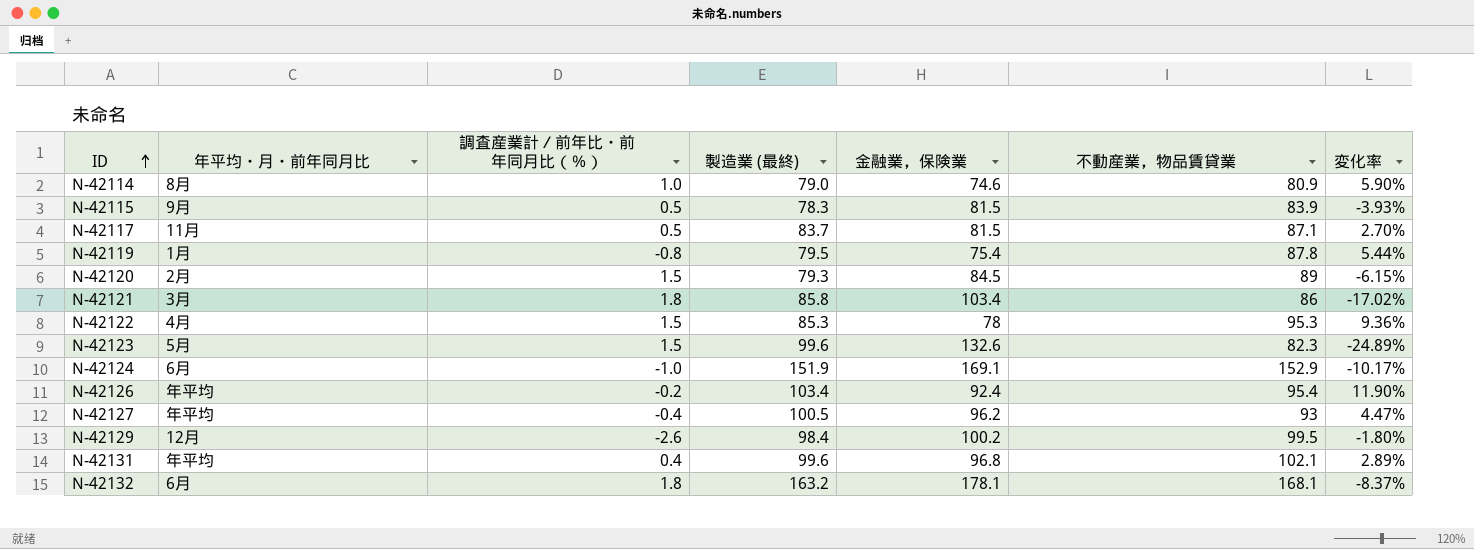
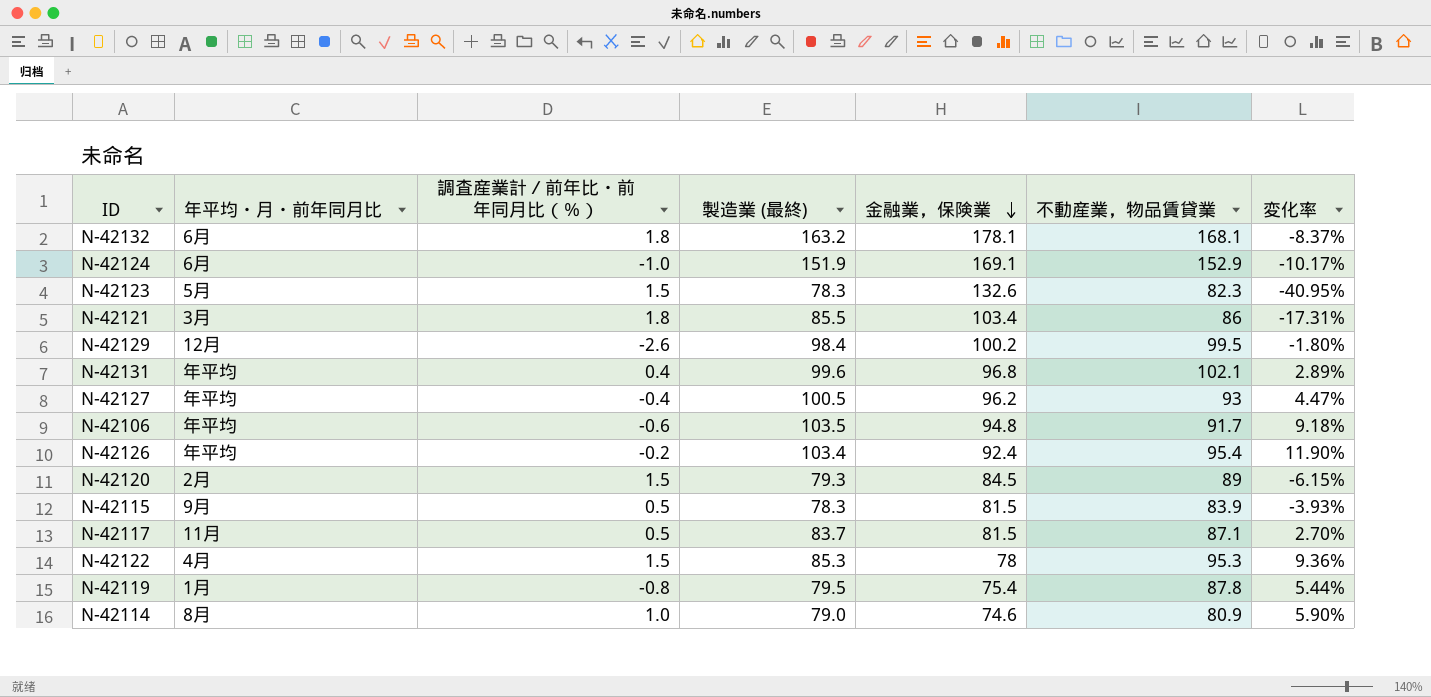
row order: ID ascending -> 金融業，保険業 descending
N-42123 | 製造業 (最終): 99.6 -> 78.3
N-42123 | 変化率: -24.89% -> -40.95%
N-42121 | 製造業 (最終): 85.8 -> 85.5
N-42121 | 変化率: -17.02% -> -17.31%
row N-42106: none -> 年平均 | -0.6 | 103.5 | 94.8 | 91.7 | 9.18%

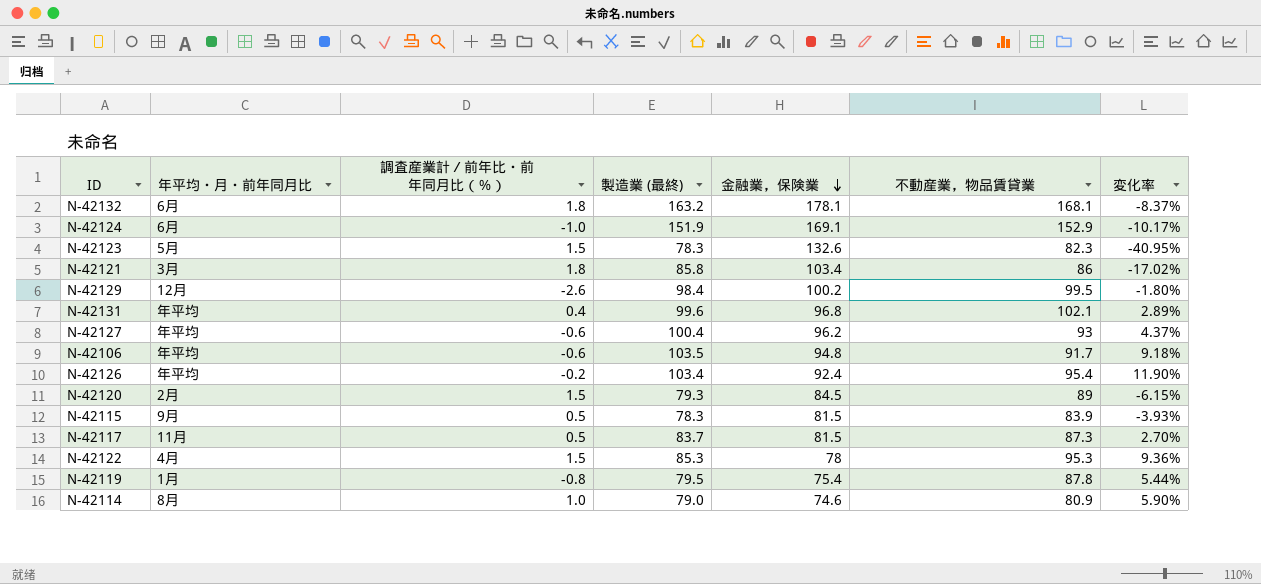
N-42121 | 製造業 (最終): 85.5 -> 85.8
N-42121 | 変化率: -17.31% -> -17.02%
N-42127 | 調査産業計／前年比・前年同月比（％）: -0.4 -> -0.6
N-42127 | 製造業 (最終): 100.5 -> 100.4
N-42127 | 変化率: 4.47% -> 4.37%
N-42117 | 不動産業，物品賃貸業: 87.1 -> 87.3

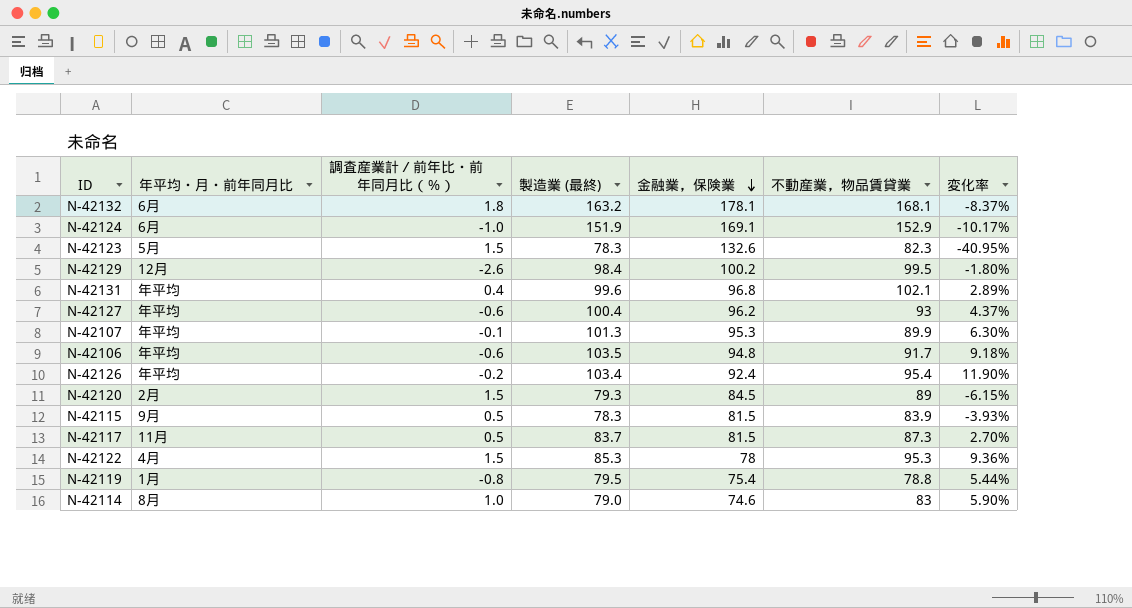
row N-42121: 3月 | 1.8 | 85.8 | 103.4 | 86 | -17.02% -> none
row N-42107: none -> 年平均 | -0.1 | 101.3 | 95.3 | 89.9 | 6.30%
N-42119 | 不動産業，物品賃貸業: 87.8 -> 78.8
N-42114 | 不動産業，物品賃貸業: 80.9 -> 83

